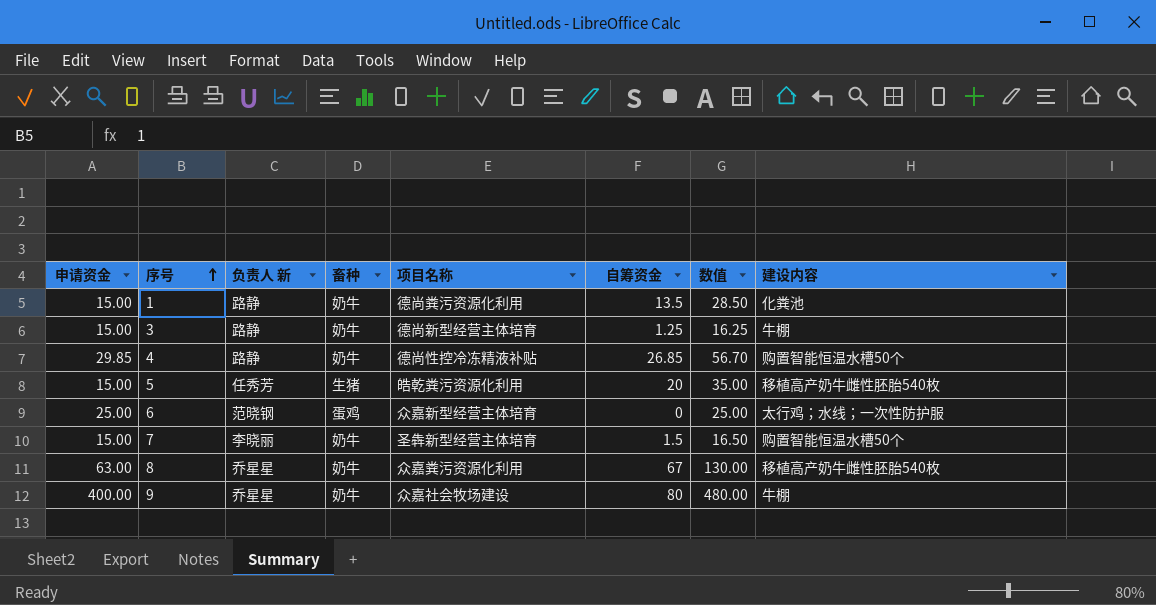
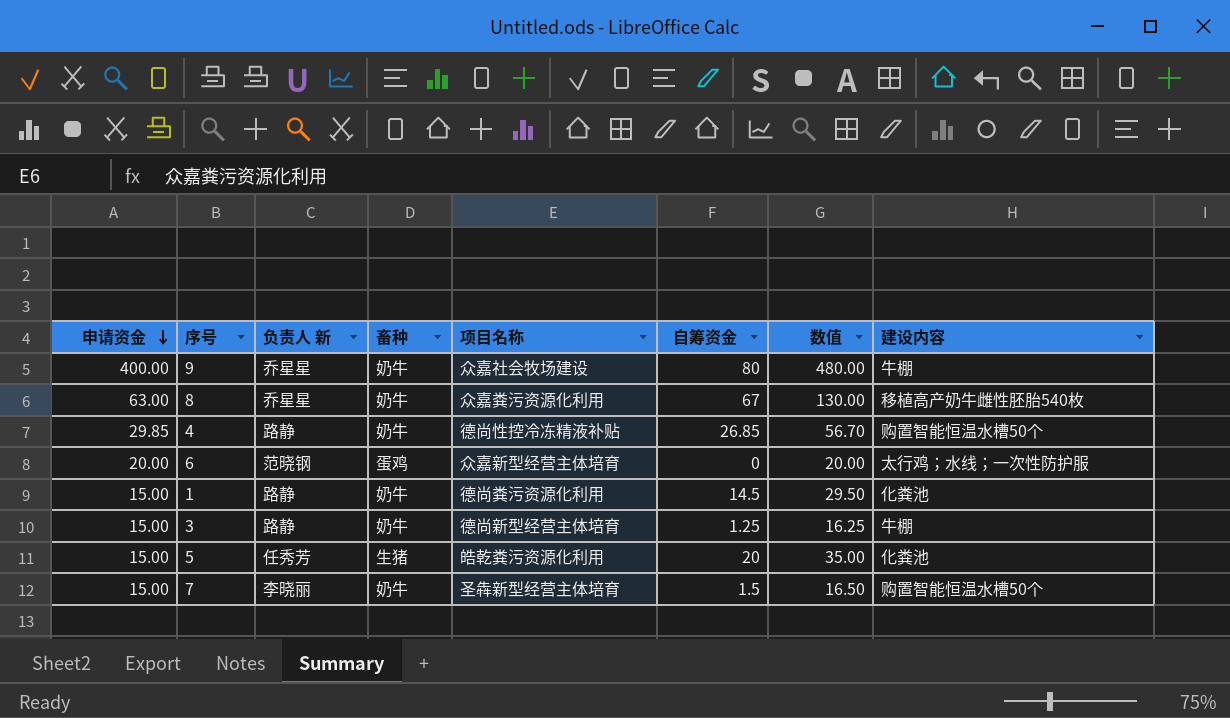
row order: 序号 ascending -> 申请资金 descending
6 | 申请资金: 25.00 -> 20.00
6 | 数值: 25.00 -> 20.00
1 | 自筹资金: 13.5 -> 14.5
1 | 数值: 28.50 -> 29.50
5 | 建设内容: 移植高产奶牛雌性胚胎540枚 -> 化粪池

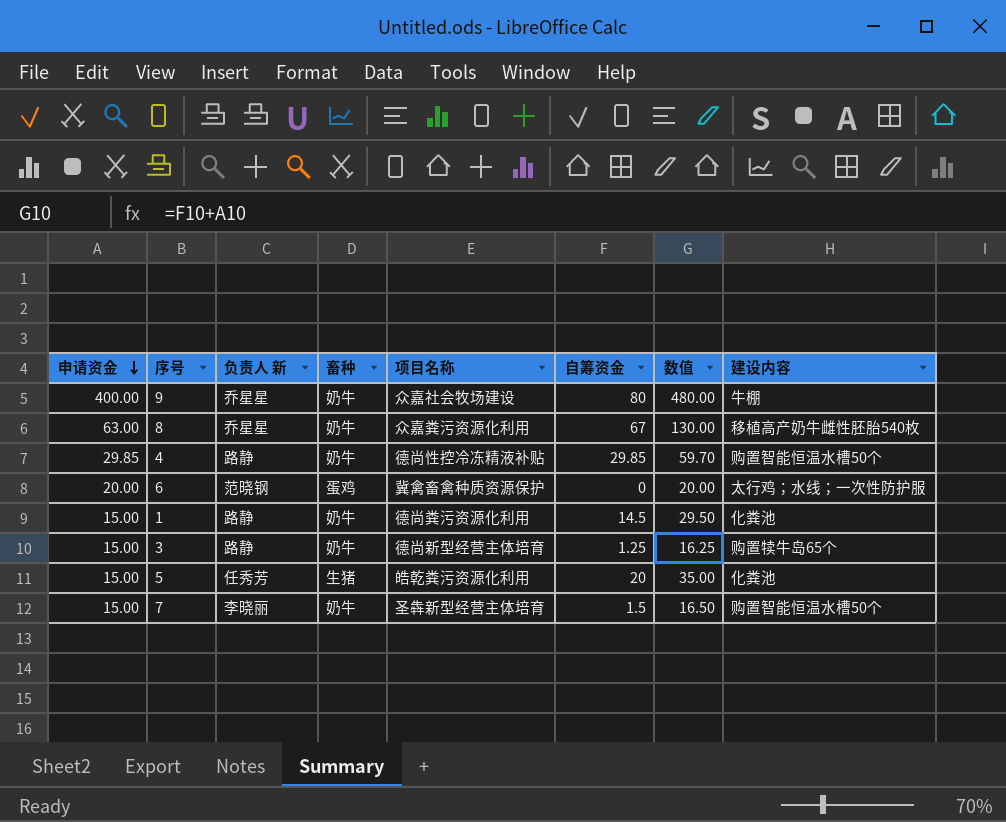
4 | 自筹资金: 26.85 -> 29.85
4 | 数值: 56.70 -> 59.70
6 | 项目名称: 众嘉新型经营主体培育 -> 冀禽畜禽种质资源保护
3 | 建设内容: 牛棚 -> 购置犊牛岛65个

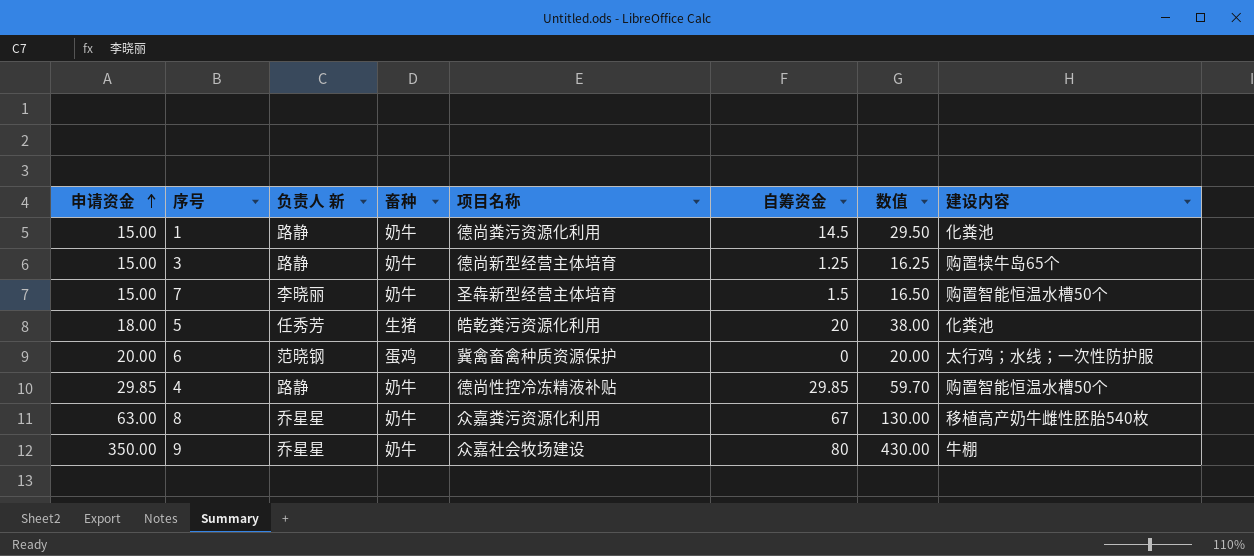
row order: 申请资金 descending -> 申请资金 ascending
5 | 申请资金: 15.00 -> 18.00
5 | 数值: 35.00 -> 38.00
9 | 申请资金: 400.00 -> 350.00
9 | 数值: 480.00 -> 430.00

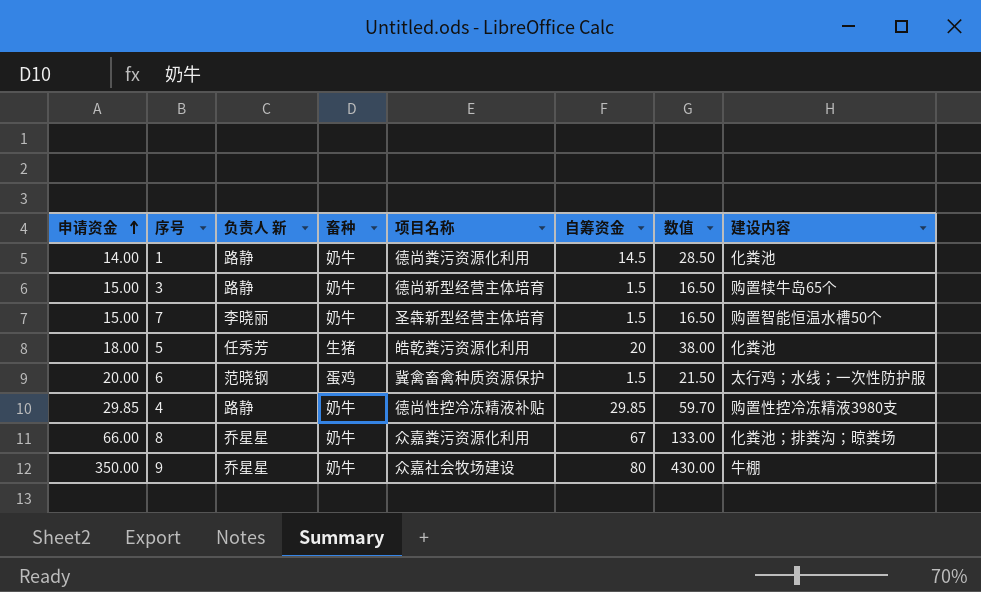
1 | 申请资金: 15.00 -> 14.00
1 | 数值: 29.50 -> 28.50
3 | 自筹资金: 1.25 -> 1.5
3 | 数值: 16.25 -> 16.50
6 | 自筹资金: 0 -> 1.5
6 | 数值: 20.00 -> 21.50
4 | 建设内容: 购置智能恒温水槽50个 -> 购置性控冷冻精液3980支
8 | 申请资金: 63.00 -> 66.00
8 | 数值: 130.00 -> 133.00
8 | 建设内容: 移植高产奶牛雌性胚胎540枚 -> 化粪池；排粪沟；晾粪场

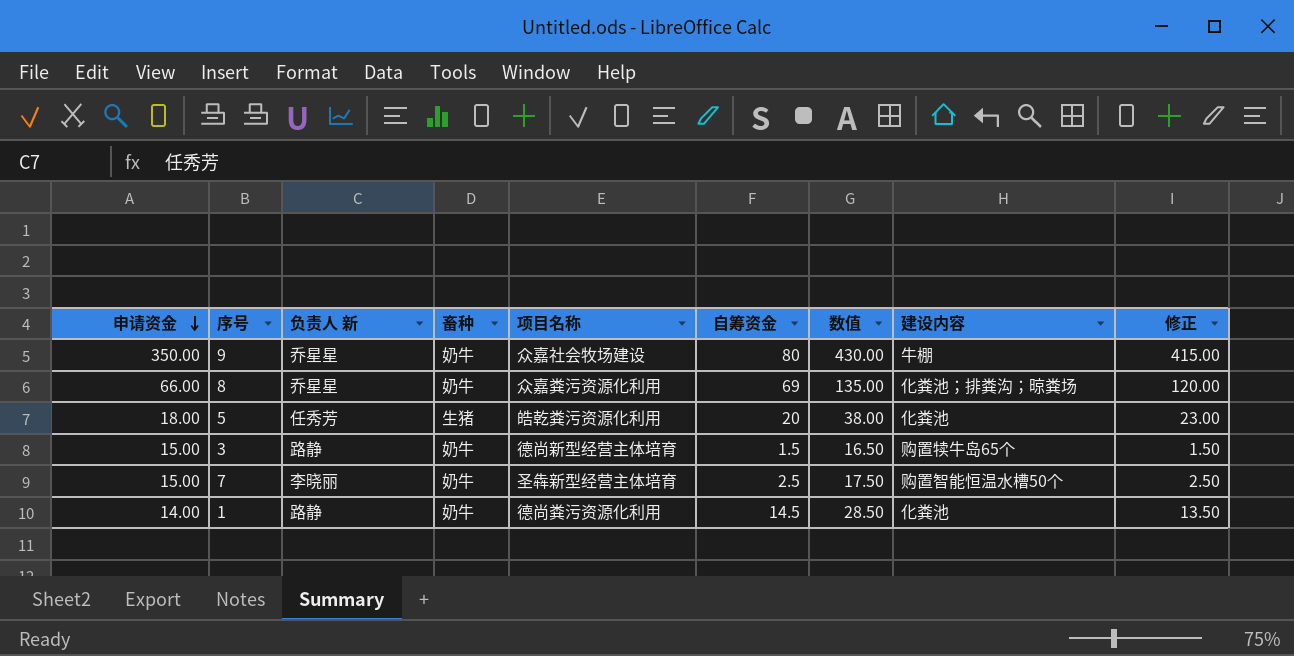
row order: 申请资金 ascending -> 申请资金 descending
column 修正 | formula: none -> [数值] - 15
row 6: 20.00 | 范晓钢 | 蛋鸡 | 冀禽畜禽种质资源保护 | 1.5 | 21.50 | 太行鸡；水线；一次性防护服 -> none
row 4: 29.85 | 路静 | 奶牛 | 德尚性控冷冻精液补贴 | 29.85 | 59.70 | 购置性控冷冻精液3980支 -> none
8 | 自筹资金: 67 -> 69
8 | 数值: 133.00 -> 135.00
7 | 自筹资金: 1.5 -> 2.5
7 | 数值: 16.50 -> 17.50

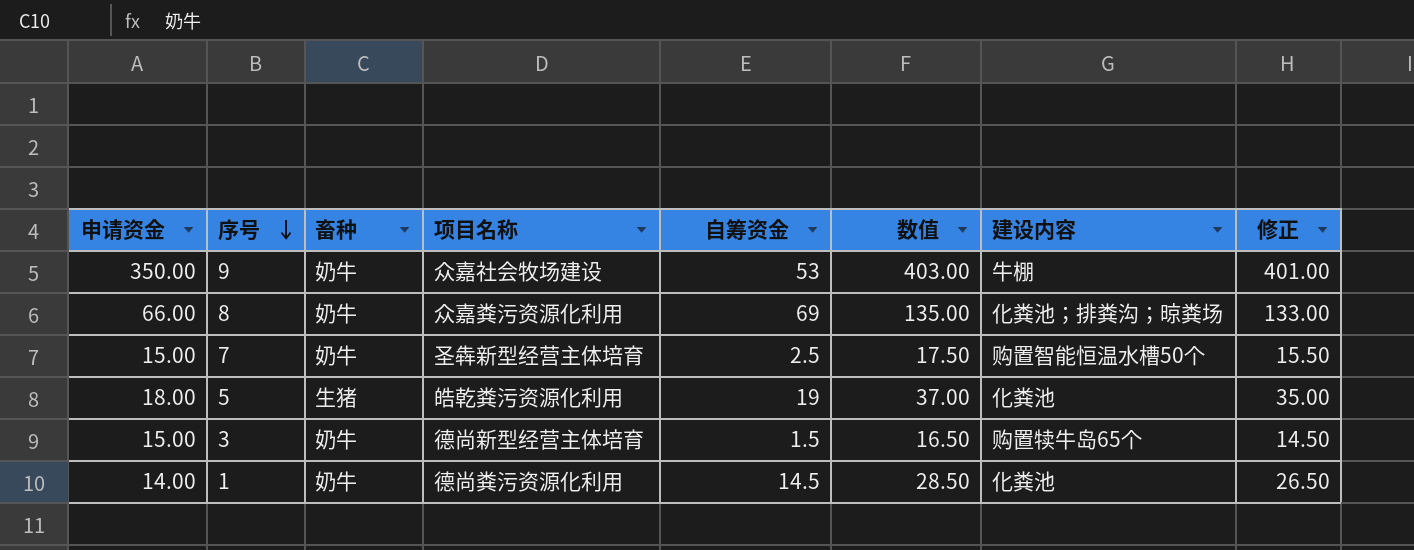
row order: 申请资金 descending -> 序号 descending
column 负责人 新 | position: 3 -> none
column 修正 | formula: [数值] - 15 -> [数值] - 2
9 | 自筹资金: 80 -> 53
9 | 数值: 430.00 -> 403.00
5 | 自筹资金: 20 -> 19
5 | 数值: 38.00 -> 37.00

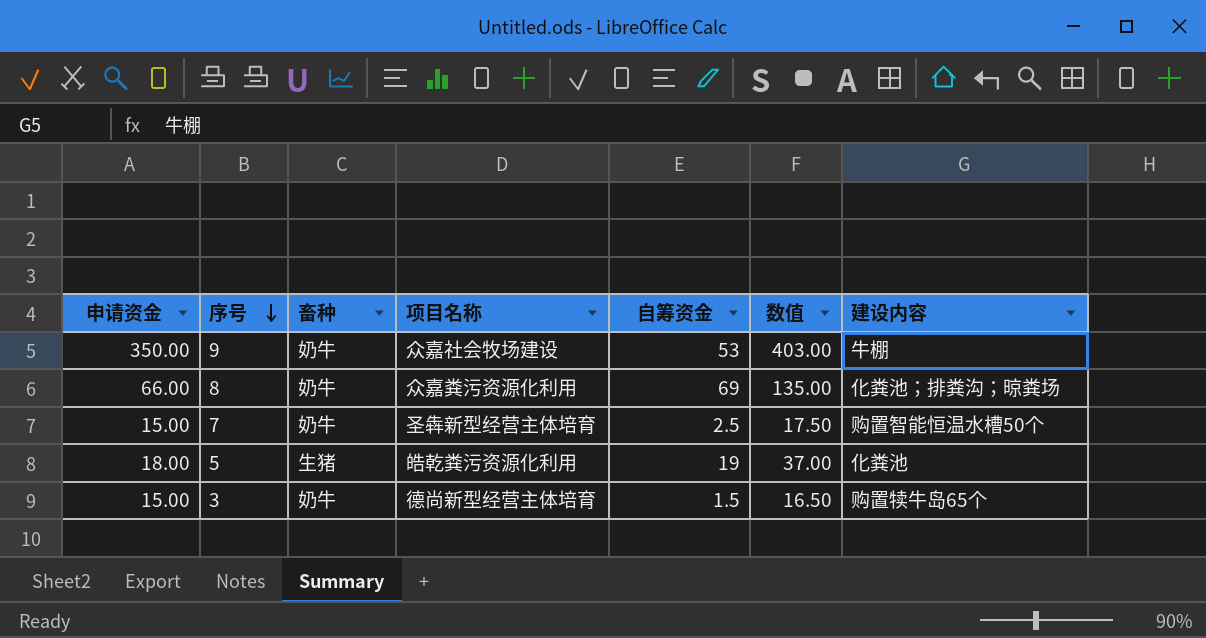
column 修正 | formula: [数值] - 2 -> none
row 1: 14.00 | 奶牛 | 德尚粪污资源化利用 | 14.5 | 28.50 | 化粪池 | 26.50 -> none

